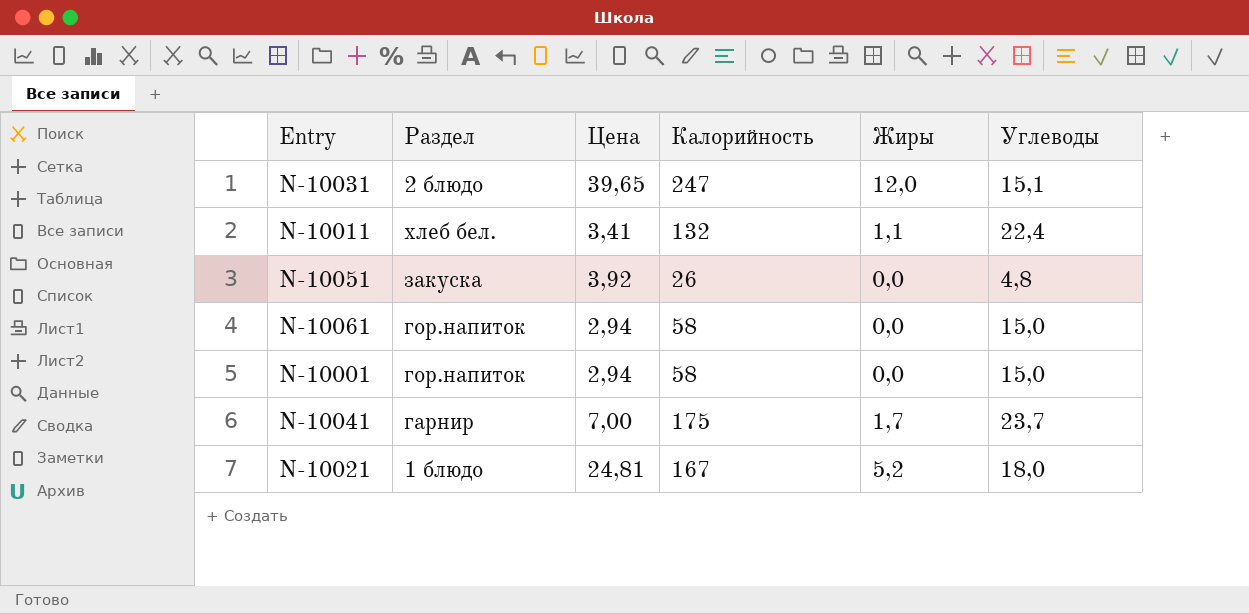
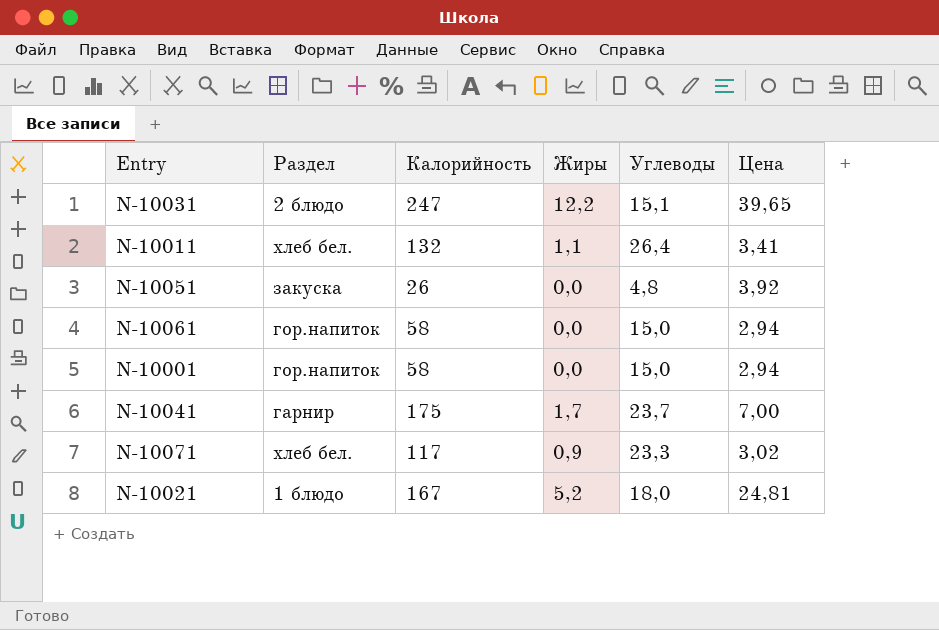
column Цена | position: 3 -> 6
N-10031 | Жиры: 12,0 -> 12,2
N-10011 | Углеводы: 22,4 -> 26,4
row N-10071: none -> хлеб бел. | 117 | 0,9 | 23,3 | 3,02

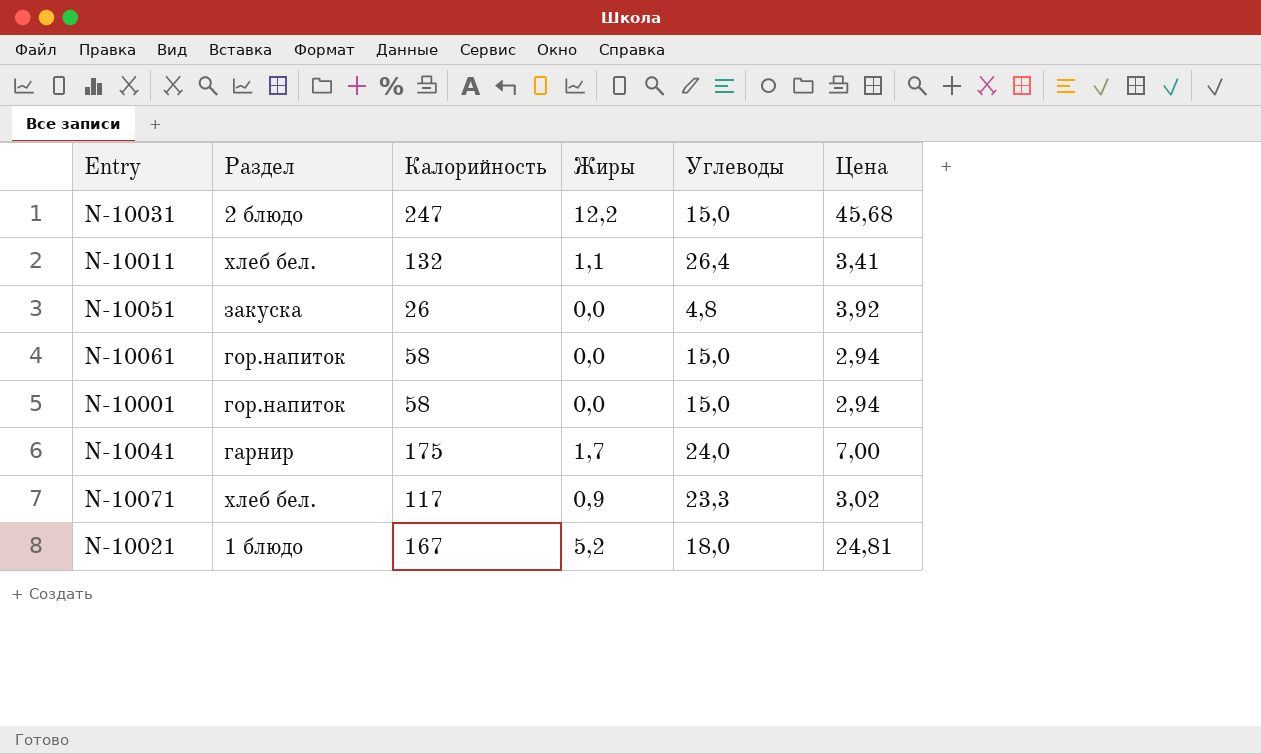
N-10031 | Углеводы: 15,1 -> 15,0
N-10031 | Цена: 39,65 -> 45,68
N-10041 | Углеводы: 23,7 -> 24,0

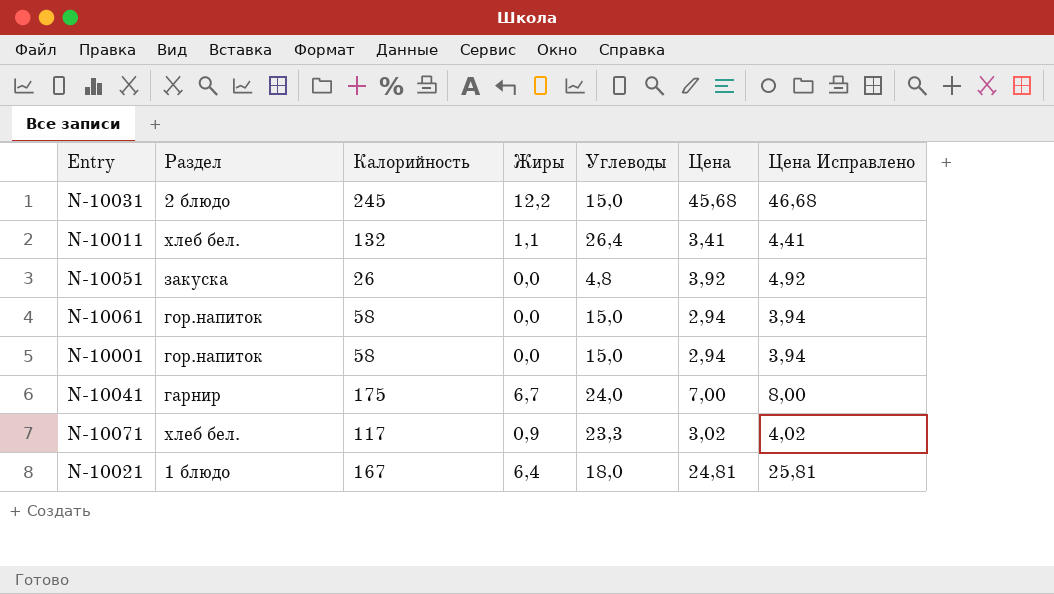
column Цена Исправлено | formula: none -> [Цена] + 1
N-10031 | Калорийность: 247 -> 245
N-10041 | Жиры: 1,7 -> 6,7
N-10021 | Жиры: 5,2 -> 6,4

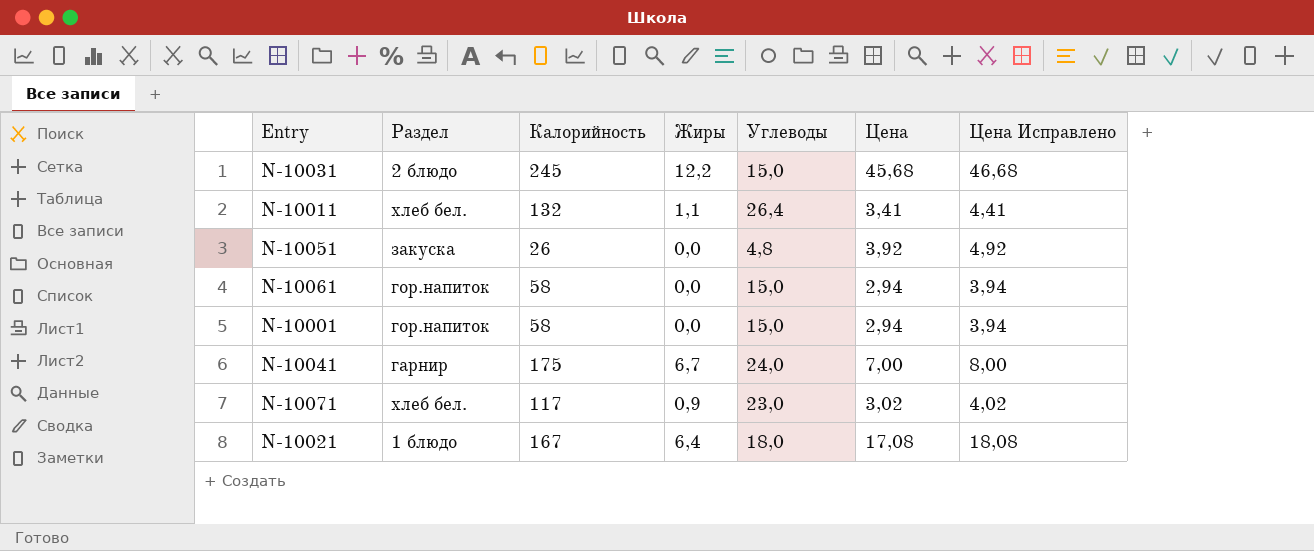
N-10071 | Углеводы: 23,3 -> 23,0
N-10021 | Цена: 24,81 -> 17,08
N-10021 | Цена Исправлено: 25,81 -> 18,08

